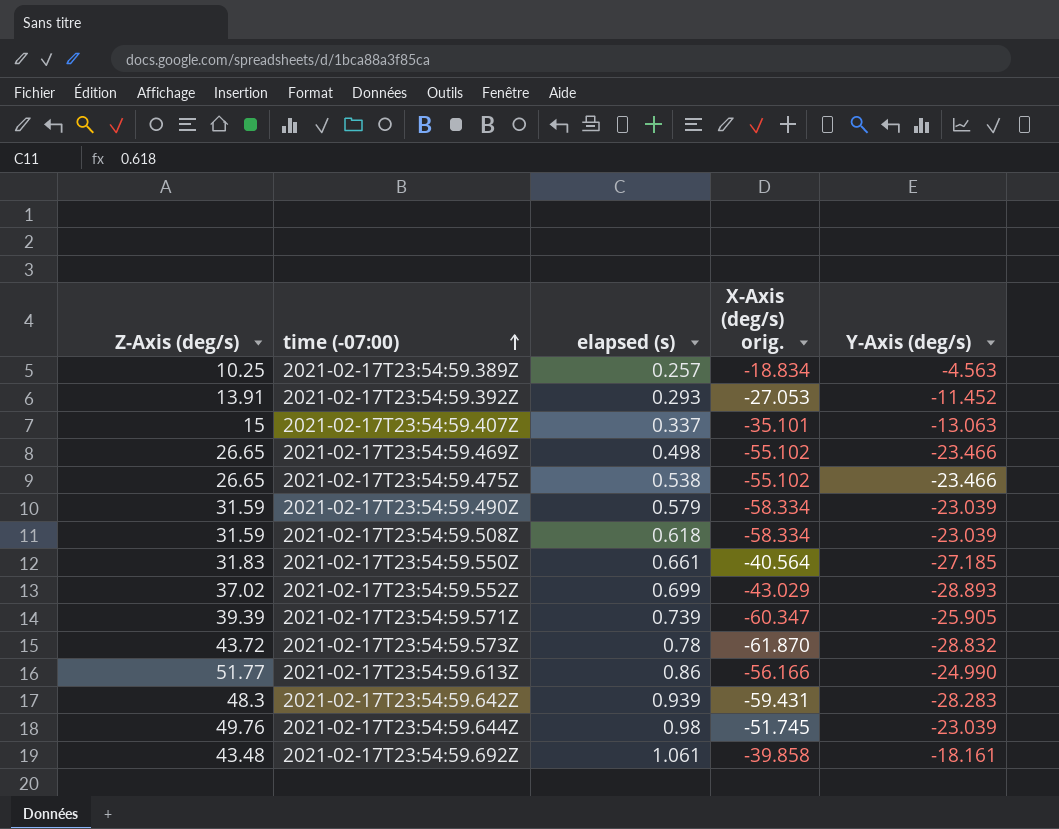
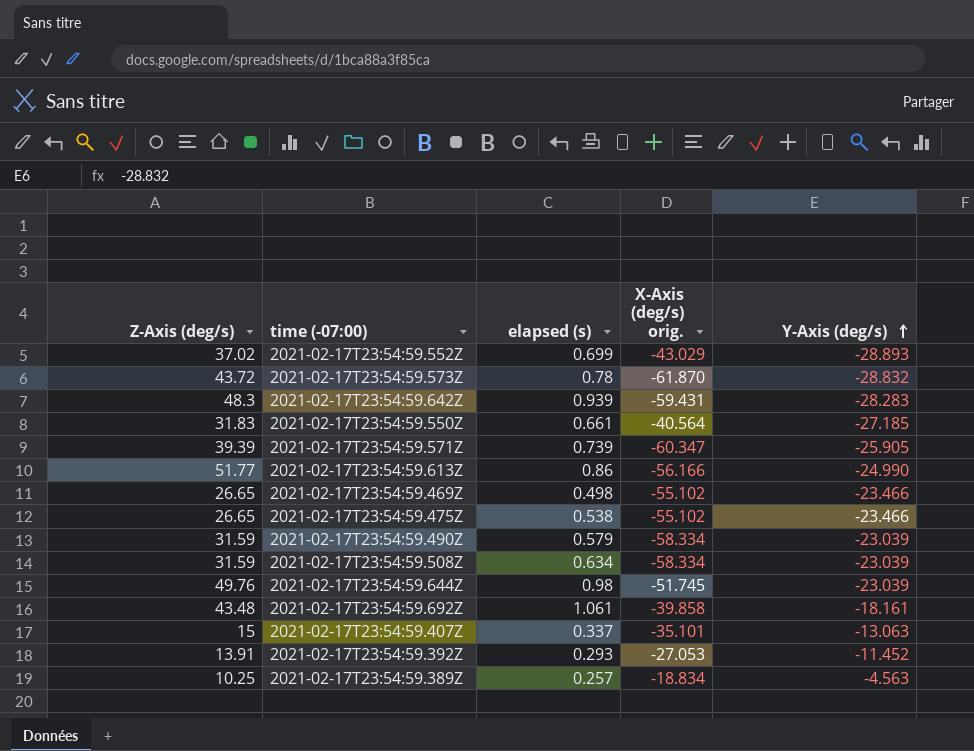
row order: time (-07:00) ascending -> Y-Axis (deg/s) ascending
2021-02-17T23:54:59.508Z | elapsed (s): 0.618 -> 0.634

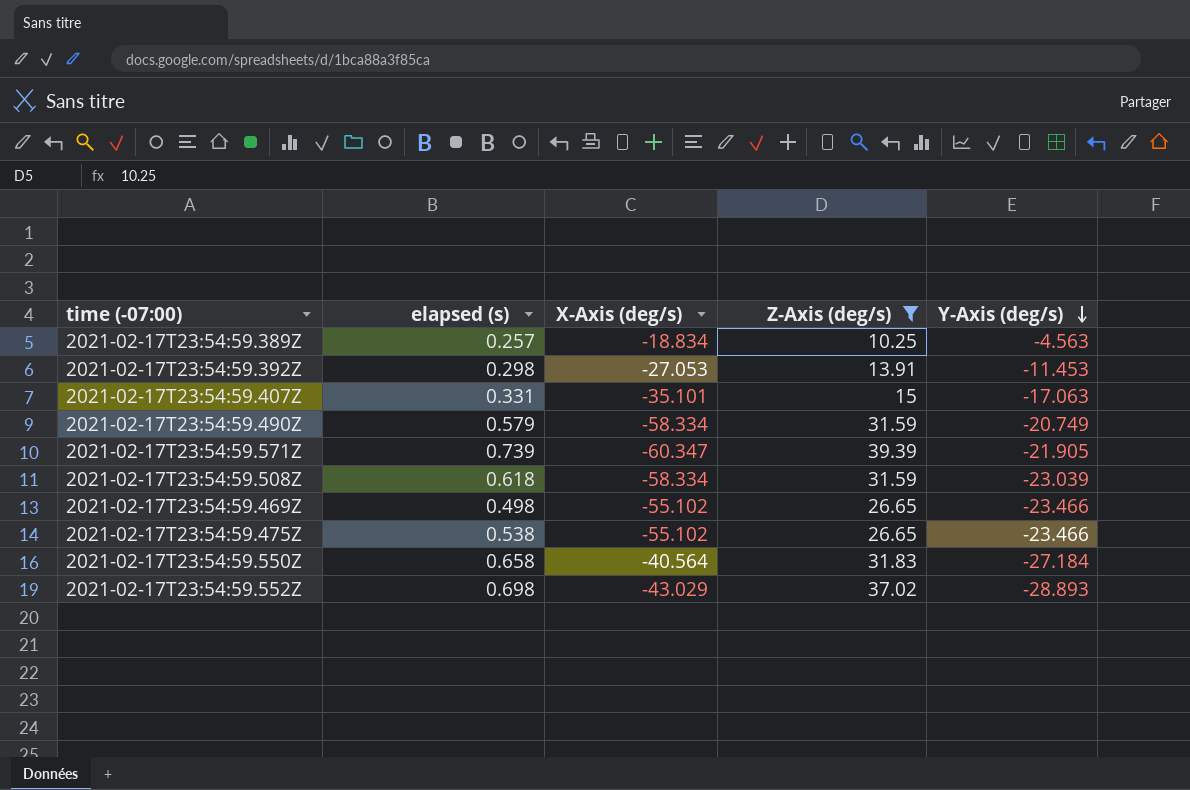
filter: none -> Z-Axis (deg/s) <= 39.39
row order: Y-Axis (deg/s) ascending -> Y-Axis (deg/s) descending
column name: X-Axis (deg/s) orig. -> X-Axis (deg/s)
column Z-Axis (deg/s) | position: 1 -> 4
2021-02-17T23:54:59.392Z | elapsed (s): 0.293 -> 0.298
2021-02-17T23:54:59.392Z | Y-Axis (deg/s): -11.452 -> -11.453
2021-02-17T23:54:59.407Z | elapsed (s): 0.337 -> 0.331
2021-02-17T23:54:59.407Z | Y-Axis (deg/s): -13.063 -> -17.063
2021-02-17T23:54:59.490Z | Y-Axis (deg/s): -23.039 -> -20.749
2021-02-17T23:54:59.571Z | Y-Axis (deg/s): -25.905 -> -21.905
2021-02-17T23:54:59.508Z | elapsed (s): 0.634 -> 0.618
2021-02-17T23:54:59.550Z | elapsed (s): 0.661 -> 0.658
2021-02-17T23:54:59.550Z | Y-Axis (deg/s): -27.185 -> -27.184
2021-02-17T23:54:59.552Z | elapsed (s): 0.699 -> 0.698

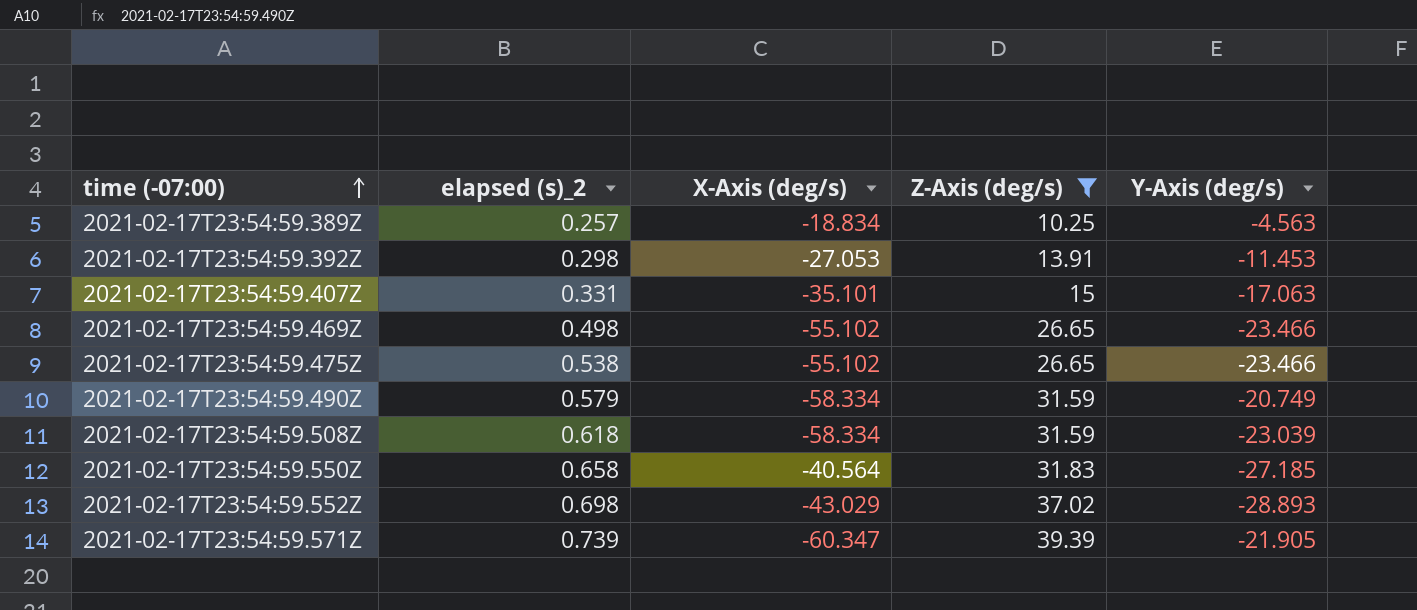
row order: Y-Axis (deg/s) descending -> time (-07:00) ascending
column name: elapsed (s) -> elapsed (s)_2
2021-02-17T23:54:59.550Z | Y-Axis (deg/s): -27.184 -> -27.185

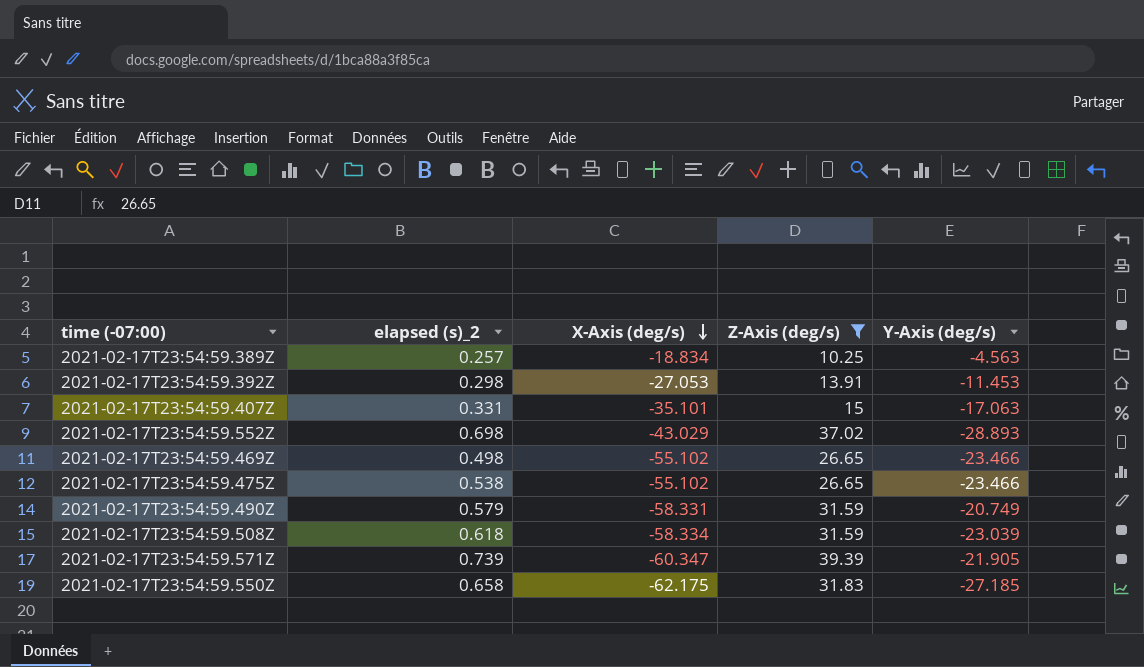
row order: time (-07:00) ascending -> X-Axis (deg/s) descending
2021-02-17T23:54:59.490Z | X-Axis (deg/s): -58.334 -> -58.331
2021-02-17T23:54:59.550Z | X-Axis (deg/s): -40.564 -> -62.175

